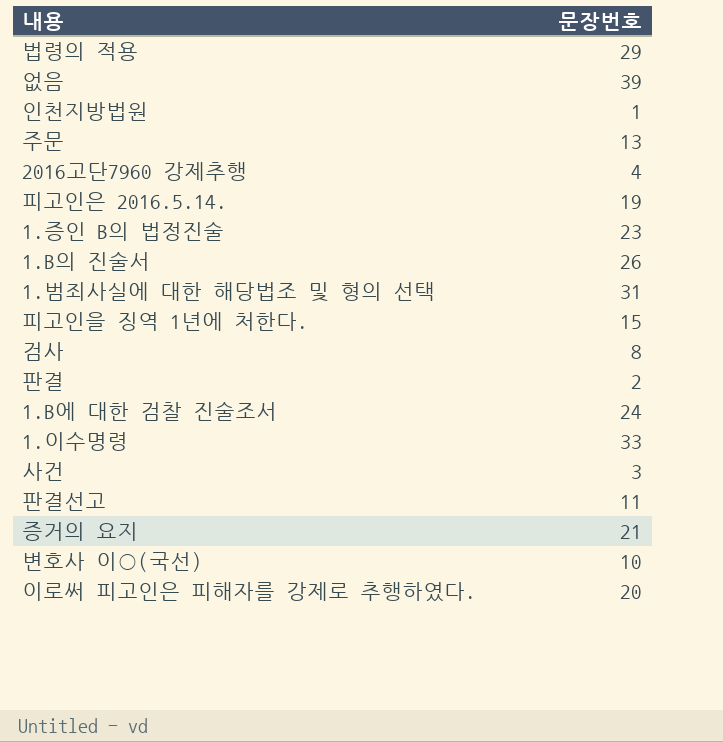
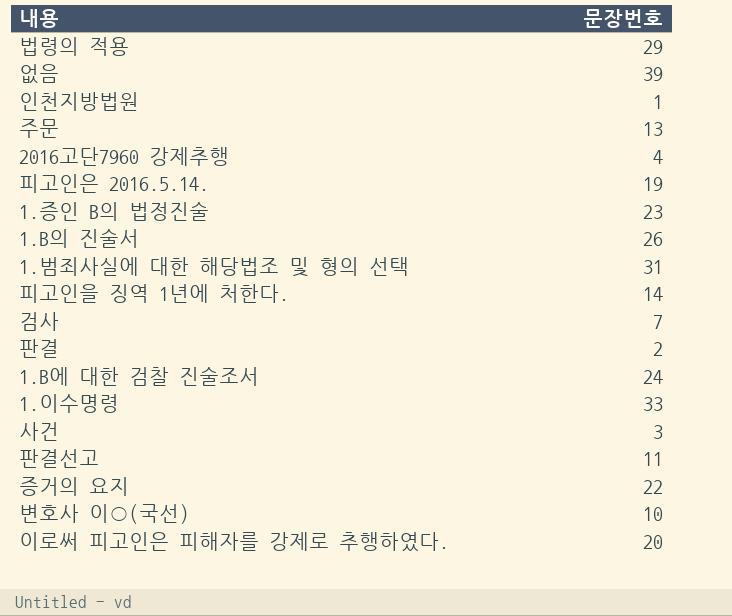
피고인을 징역 1년에 처한다. | 문장번호: 15 -> 14
검사 | 문장번호: 8 -> 7
증거의 요지 | 문장번호: 21 -> 22

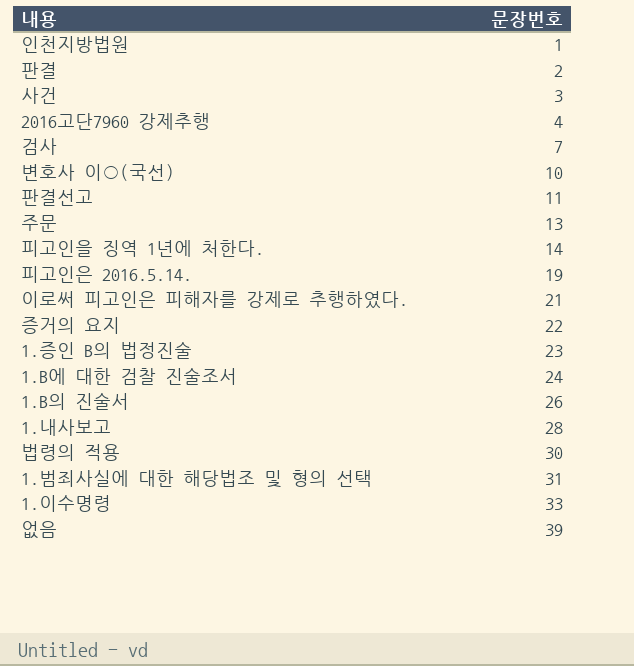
row order: none -> 문장번호 ascending
이로써 피고인은 피해자를 강제로 추행하였다. | 문장번호: 20 -> 21
row 1.내사보고: none -> 28
법령의 적용 | 문장번호: 29 -> 30

